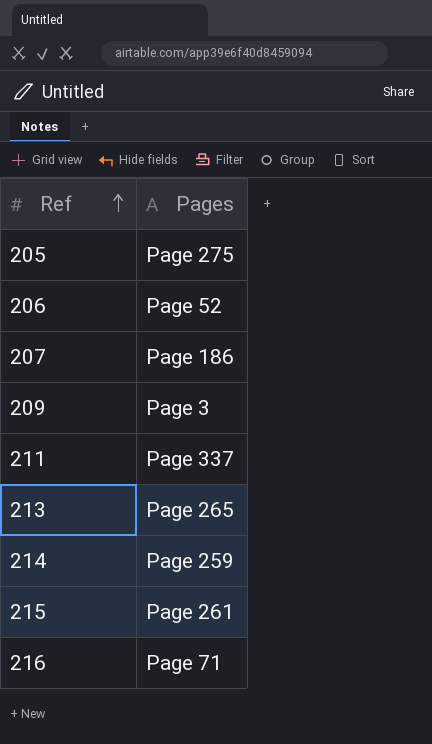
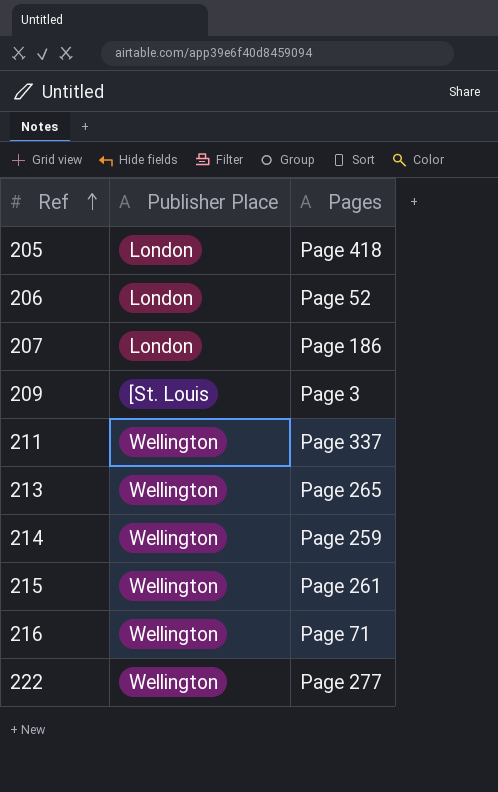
column Publisher Place | position: none -> 2
205 | Pages: Page 275 -> Page 418
row 222: none -> Wellington | Page 277

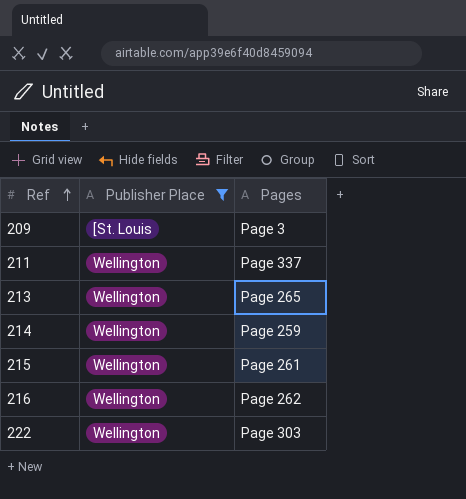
filter: none -> Publisher Place != London
216 | Pages: Page 71 -> Page 262
222 | Pages: Page 277 -> Page 303

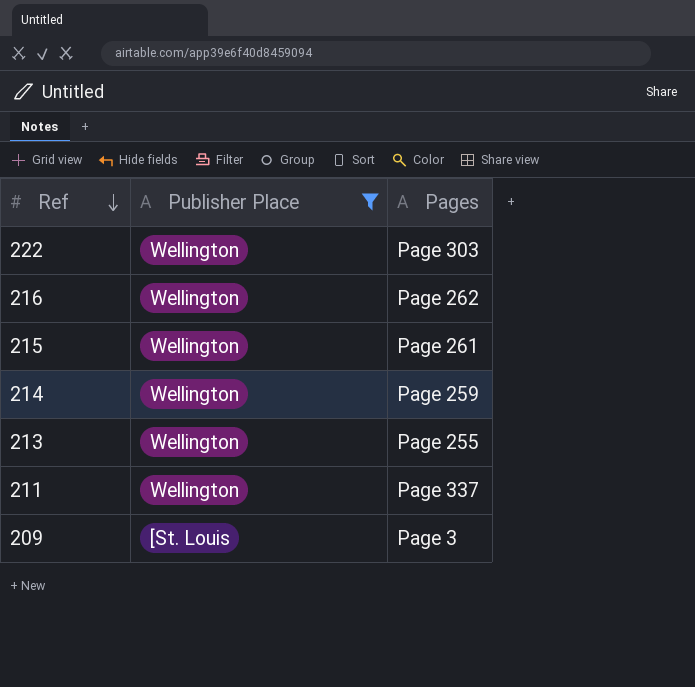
row order: Ref ascending -> Ref descending
213 | Pages: Page 265 -> Page 255

